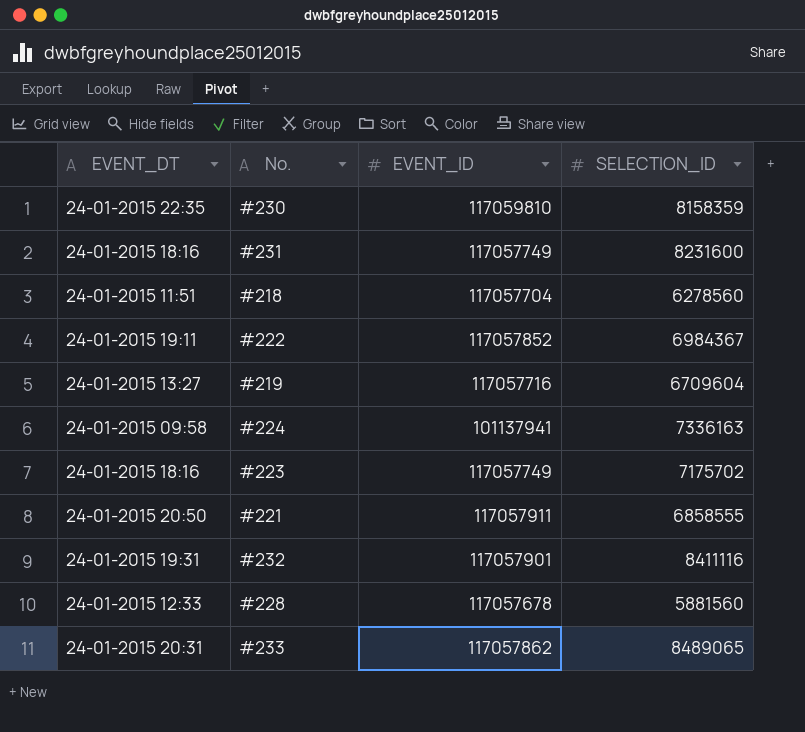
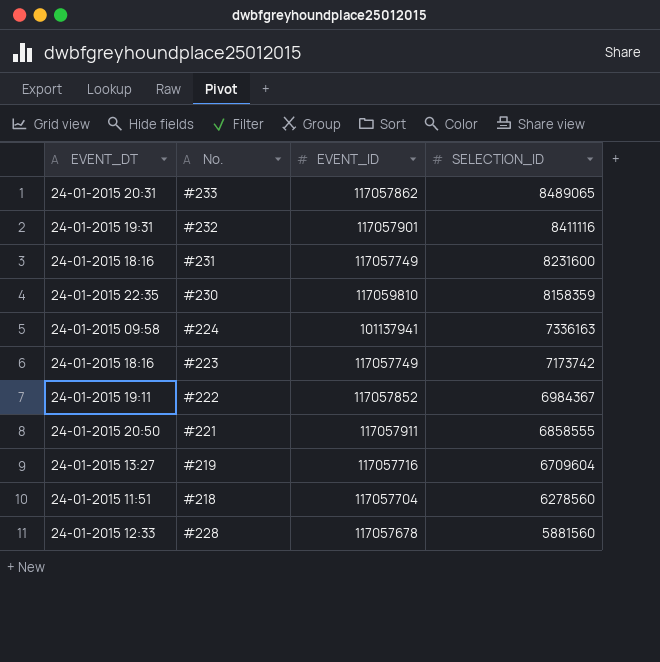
row order: none -> SELECTION_ID descending
#223 | SELECTION_ID: 7175702 -> 7173742

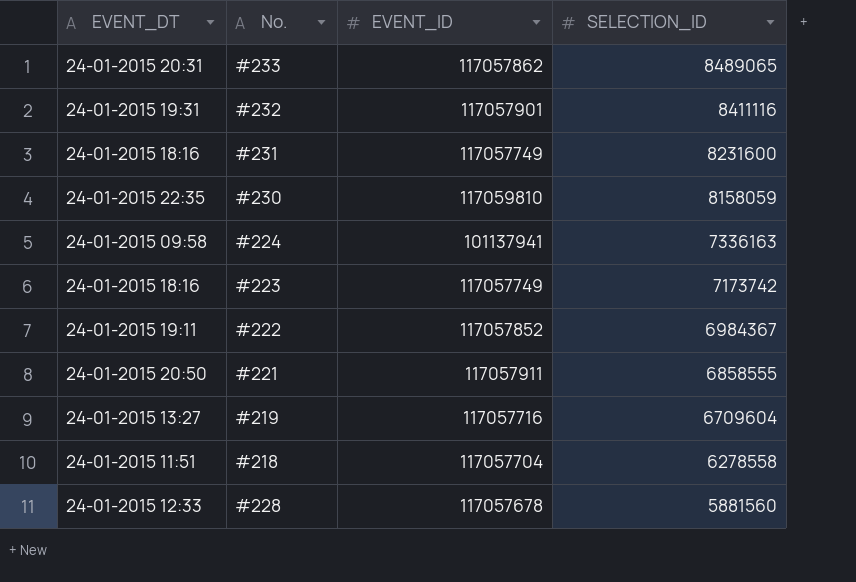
#230 | SELECTION_ID: 8158359 -> 8158059
#218 | SELECTION_ID: 6278560 -> 6278558

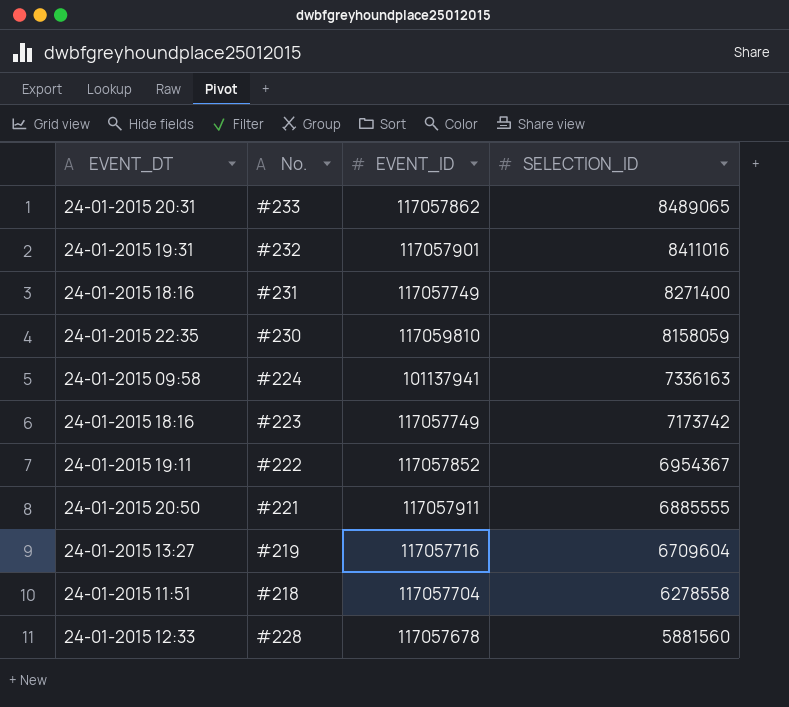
#232 | SELECTION_ID: 8411116 -> 8411016
#231 | SELECTION_ID: 8231600 -> 8271400
#222 | SELECTION_ID: 6984367 -> 6954367
#221 | SELECTION_ID: 6858555 -> 6885555

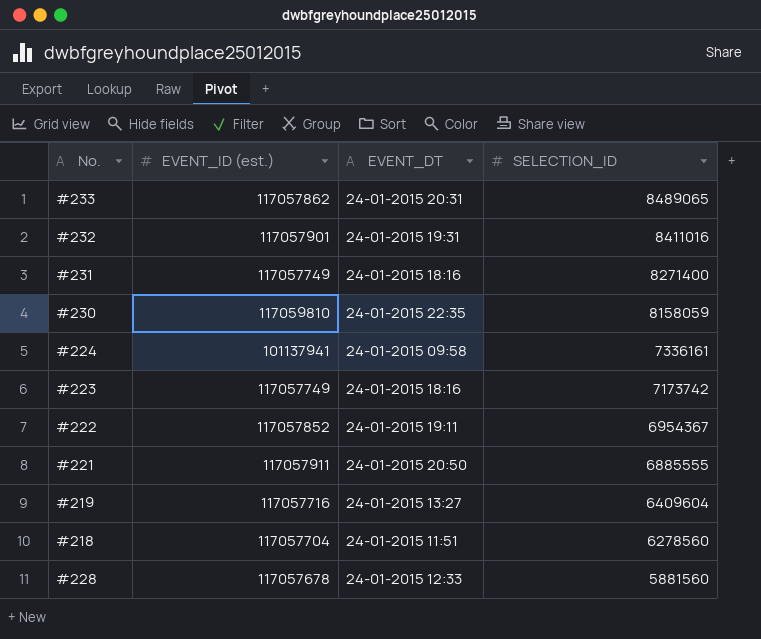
column name: EVENT_ID -> EVENT_ID (est.)
column EVENT_DT | position: 1 -> 3
#224 | SELECTION_ID: 7336163 -> 7336161
#219 | SELECTION_ID: 6709604 -> 6409604
#218 | SELECTION_ID: 6278558 -> 6278560

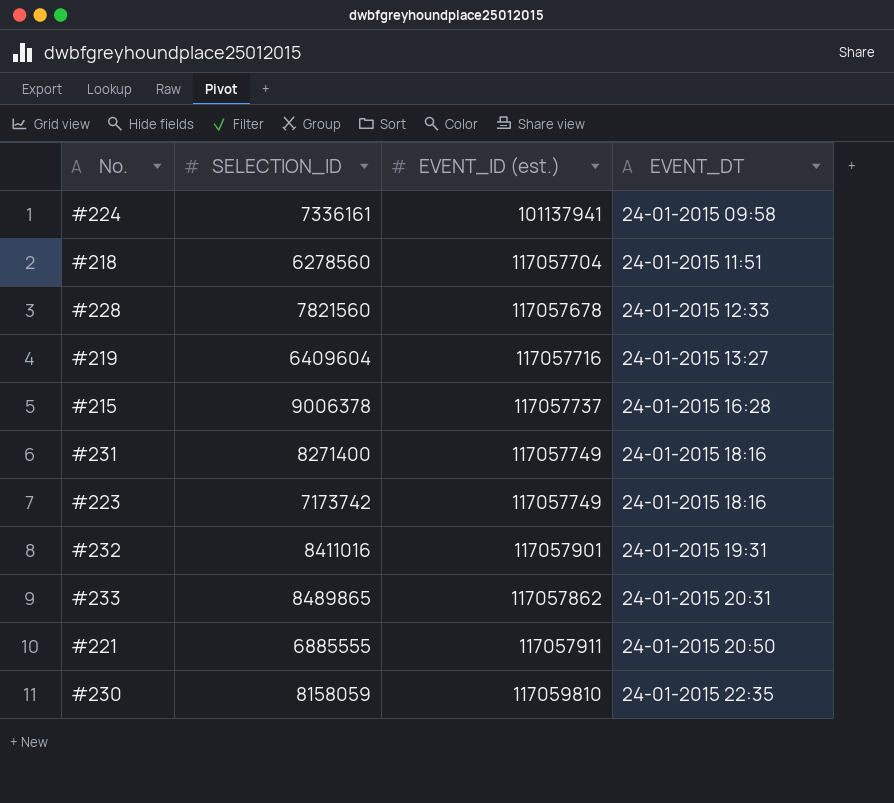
row order: SELECTION_ID descending -> EVENT_DT ascending
column SELECTION_ID | position: 4 -> 2
row #222: 117057852 | 24-01-2015 19:11 | 6954367 -> none
#228 | SELECTION_ID: 5881560 -> 7821560
row #215: none -> 9006378 | 117057737 | 24-01-2015 16:28
#233 | SELECTION_ID: 8489065 -> 8489865

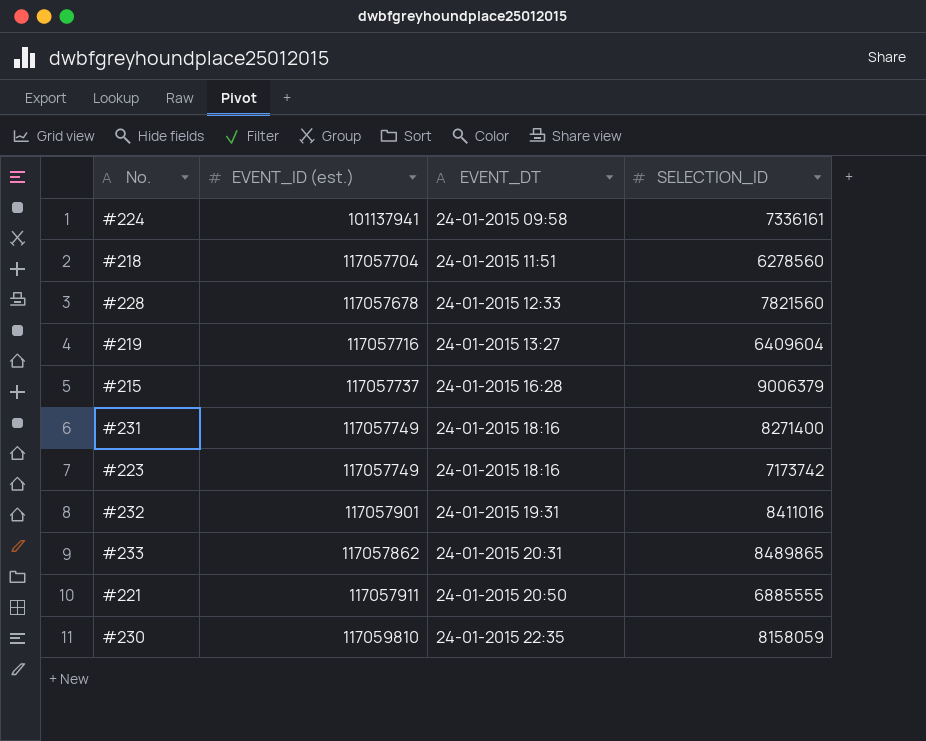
column SELECTION_ID | position: 2 -> 4
#215 | SELECTION_ID: 9006378 -> 9006379

